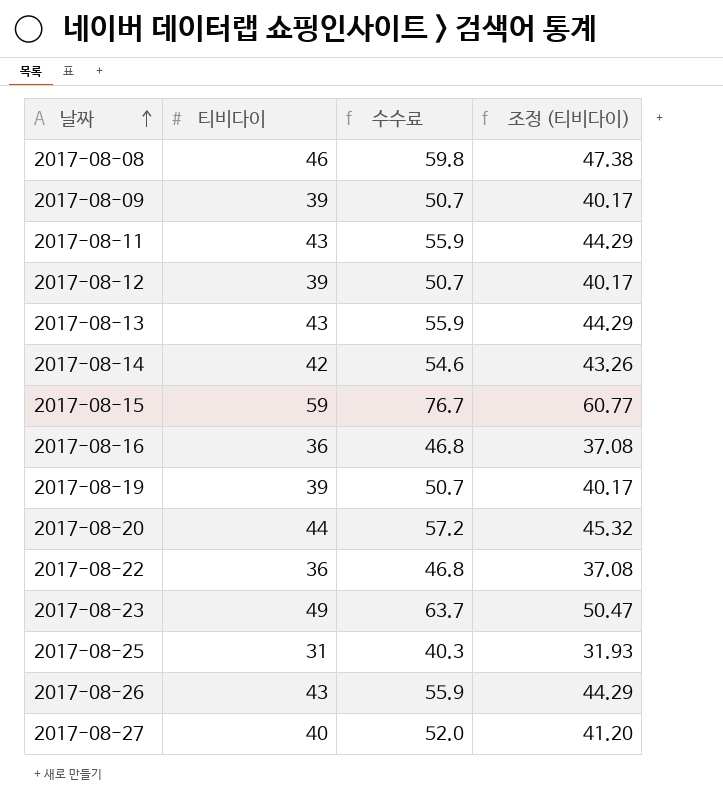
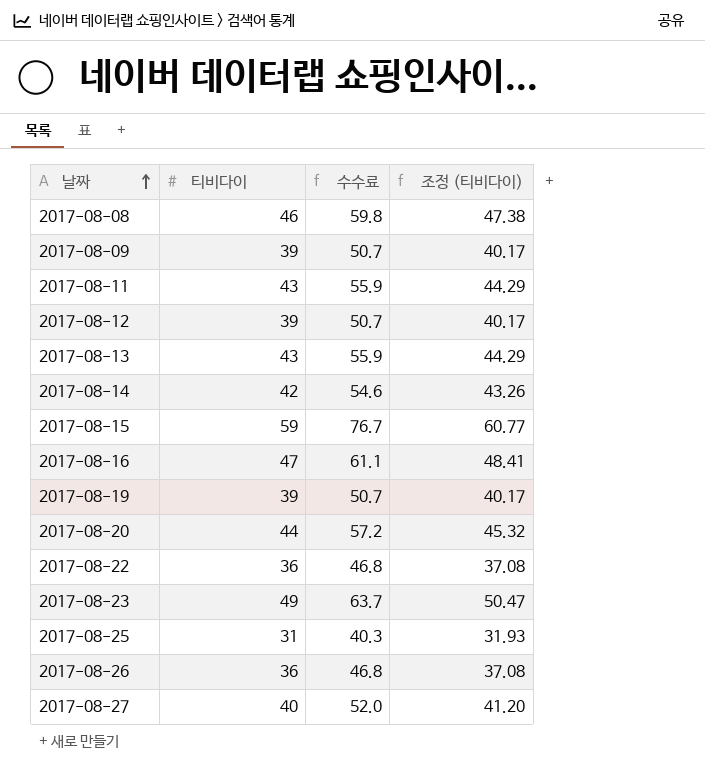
2017-08-16 | 티비다이: 36 -> 47
2017-08-16 | 수수료: 46.8 -> 61.1
2017-08-16 | 조정 (티비다이): 37.08 -> 48.41
2017-08-26 | 티비다이: 43 -> 36
2017-08-26 | 수수료: 55.9 -> 46.8
2017-08-26 | 조정 (티비다이): 44.29 -> 37.08

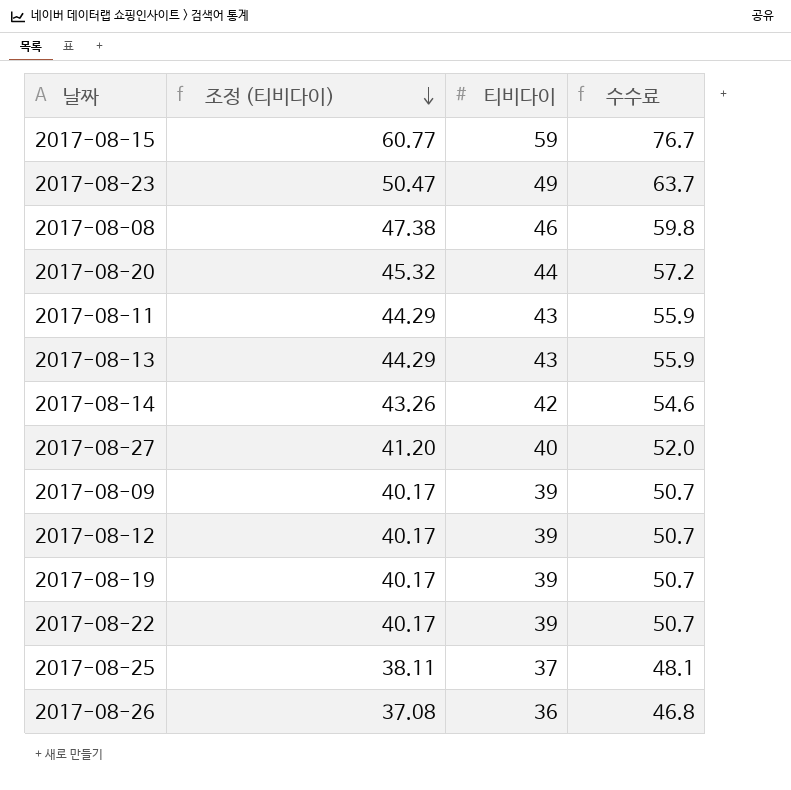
row order: 날짜 ascending -> 조정 (티비다이) descending
column 조정 (티비다이) | position: 4 -> 2
row 2017-08-16: 47 | 61.1 | 48.41 -> none
2017-08-22 | 조정 (티비다이): 37.08 -> 40.17
2017-08-22 | 티비다이: 36 -> 39
2017-08-22 | 수수료: 46.8 -> 50.7
2017-08-25 | 조정 (티비다이): 31.93 -> 38.11
2017-08-25 | 티비다이: 31 -> 37
2017-08-25 | 수수료: 40.3 -> 48.1

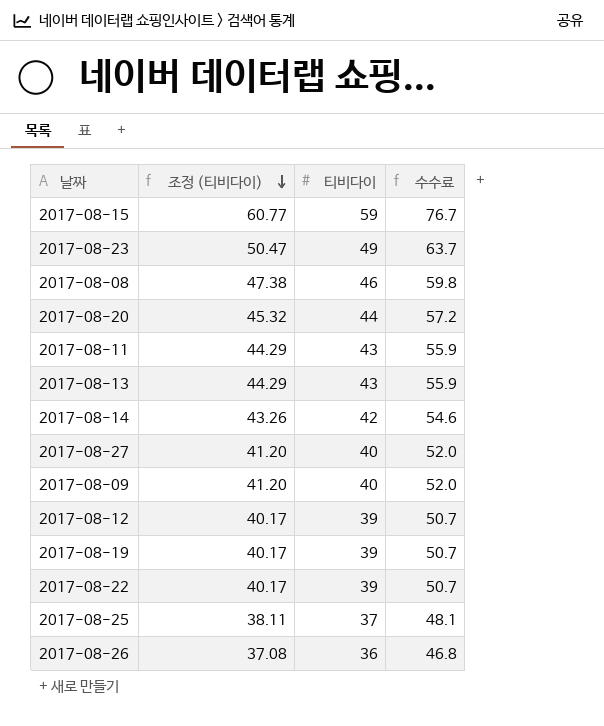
2017-08-09 | 조정 (티비다이): 40.17 -> 41.20
2017-08-09 | 티비다이: 39 -> 40
2017-08-09 | 수수료: 50.7 -> 52.0

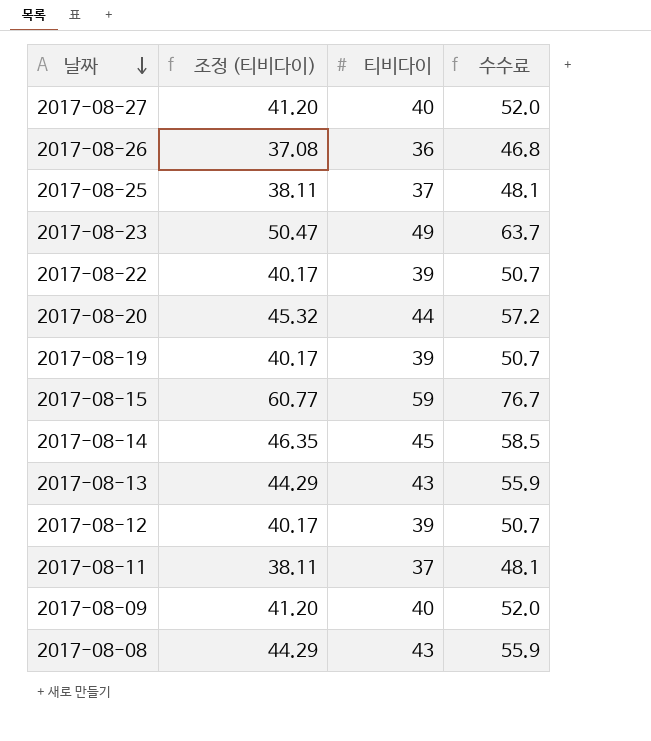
row order: 조정 (티비다이) descending -> 날짜 descending
2017-08-14 | 조정 (티비다이): 43.26 -> 46.35
2017-08-14 | 티비다이: 42 -> 45
2017-08-14 | 수수료: 54.6 -> 58.5
2017-08-11 | 조정 (티비다이): 44.29 -> 38.11
2017-08-11 | 티비다이: 43 -> 37
2017-08-11 | 수수료: 55.9 -> 48.1
2017-08-08 | 조정 (티비다이): 47.38 -> 44.29
2017-08-08 | 티비다이: 46 -> 43
2017-08-08 | 수수료: 59.8 -> 55.9

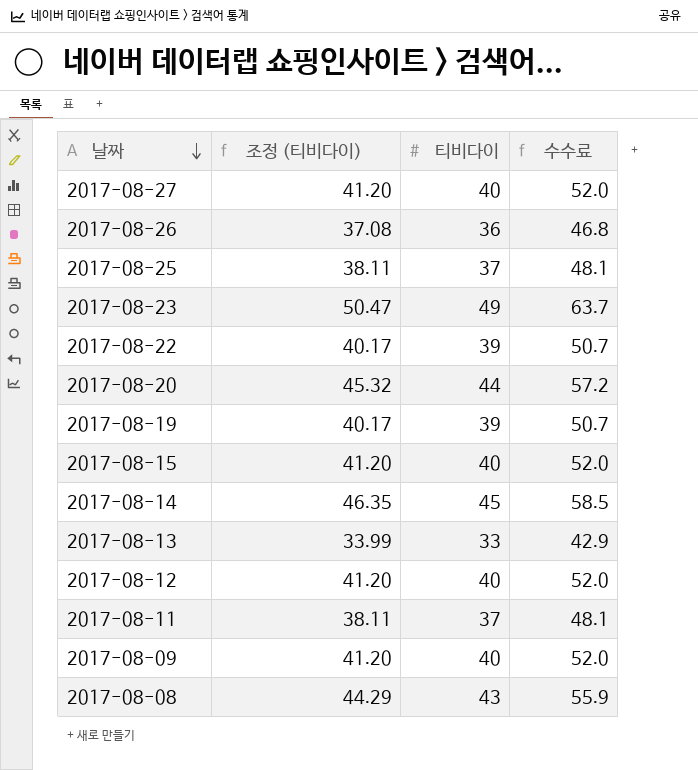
2017-08-15 | 조정 (티비다이): 60.77 -> 41.20
2017-08-15 | 티비다이: 59 -> 40
2017-08-15 | 수수료: 76.7 -> 52.0
2017-08-13 | 조정 (티비다이): 44.29 -> 33.99
2017-08-13 | 티비다이: 43 -> 33
2017-08-13 | 수수료: 55.9 -> 42.9
2017-08-12 | 조정 (티비다이): 40.17 -> 41.20
2017-08-12 | 티비다이: 39 -> 40
2017-08-12 | 수수료: 50.7 -> 52.0

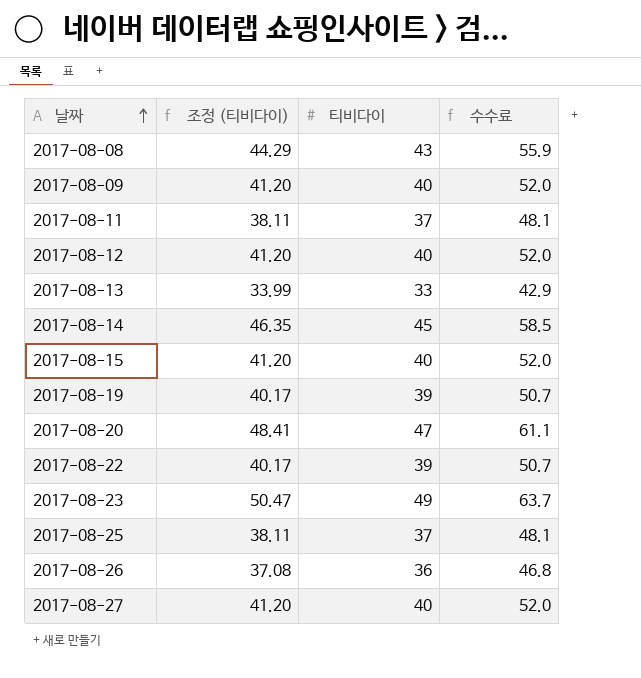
row order: 날짜 descending -> 날짜 ascending
2017-08-20 | 조정 (티비다이): 45.32 -> 48.41
2017-08-20 | 티비다이: 44 -> 47
2017-08-20 | 수수료: 57.2 -> 61.1

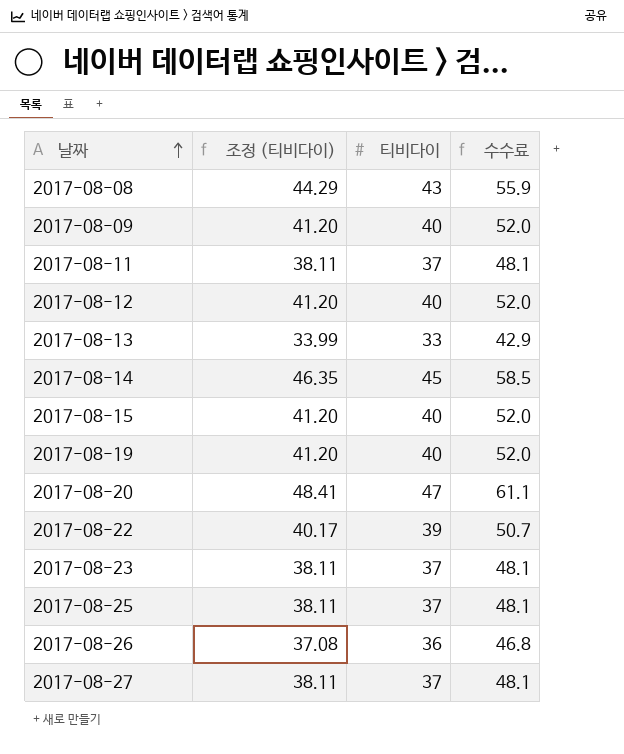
2017-08-19 | 조정 (티비다이): 40.17 -> 41.20
2017-08-19 | 티비다이: 39 -> 40
2017-08-19 | 수수료: 50.7 -> 52.0
2017-08-23 | 조정 (티비다이): 50.47 -> 38.11
2017-08-23 | 티비다이: 49 -> 37
2017-08-23 | 수수료: 63.7 -> 48.1
2017-08-27 | 조정 (티비다이): 41.20 -> 38.11
2017-08-27 | 티비다이: 40 -> 37
2017-08-27 | 수수료: 52.0 -> 48.1

